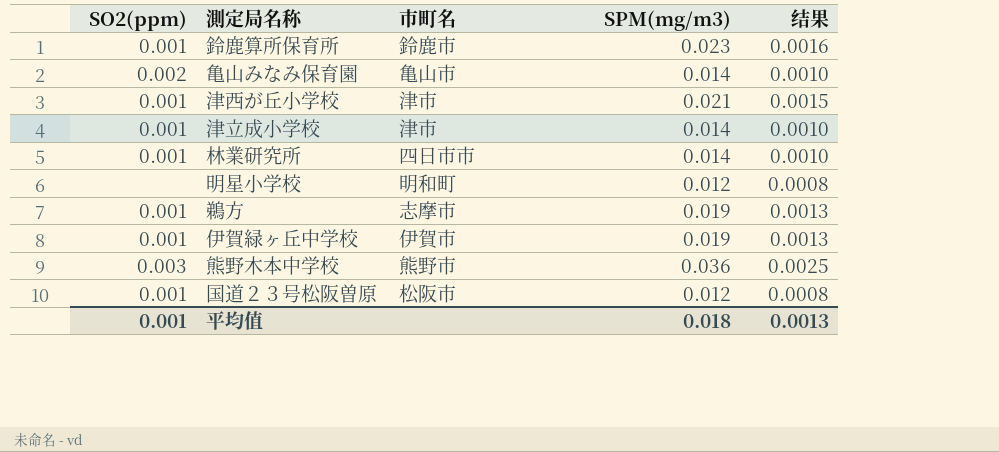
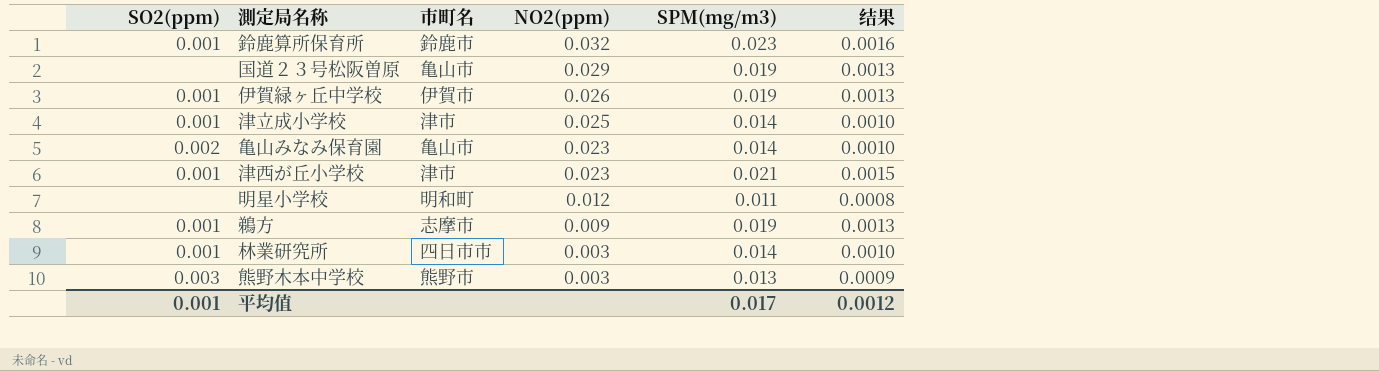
row order: none -> NO2(ppm) descending
column NO2(ppm) | position: none -> 4
国道２３号松阪曽原 | SO2(ppm): 0.001 -> none
国道２３号松阪曽原 | 市町名: 松阪市 -> 亀山市
国道２３号松阪曽原 | SPM(mg/m3): 0.012 -> 0.019
国道２３号松阪曽原 | 结果: 0.0008 -> 0.0013
明星小学校 | SPM(mg/m3): 0.012 -> 0.011
熊野木本中学校 | SPM(mg/m3): 0.036 -> 0.013
熊野木本中学校 | 结果: 0.0025 -> 0.0009
平均值 | SPM(mg/m3): 0.018 -> 0.017
平均值 | 结果: 0.0013 -> 0.0012

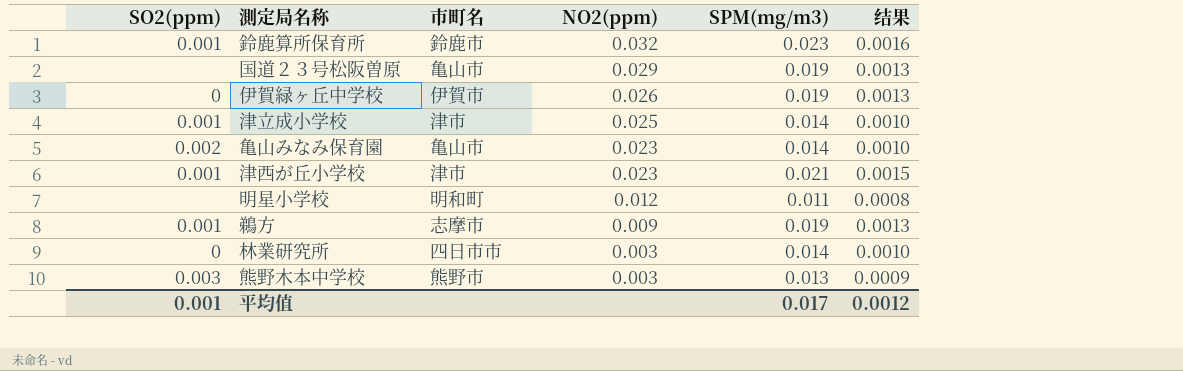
伊賀緑ヶ丘中学校 | SO2(ppm): 0.001 -> 0
林業研究所 | SO2(ppm): 0.001 -> 0

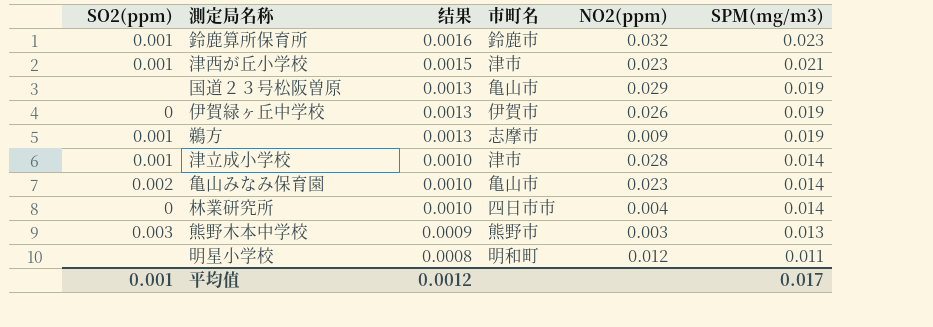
row order: NO2(ppm) descending -> 结果 descending
column 结果 | position: 6 -> 3
津立成小学校 | NO2(ppm): 0.025 -> 0.028
林業研究所 | NO2(ppm): 0.003 -> 0.004

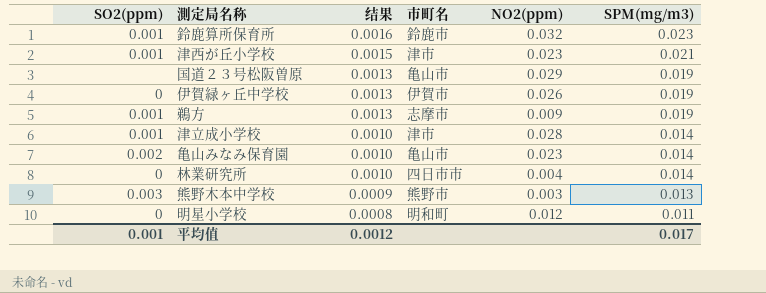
明星小学校 | SO2(ppm): none -> 0

